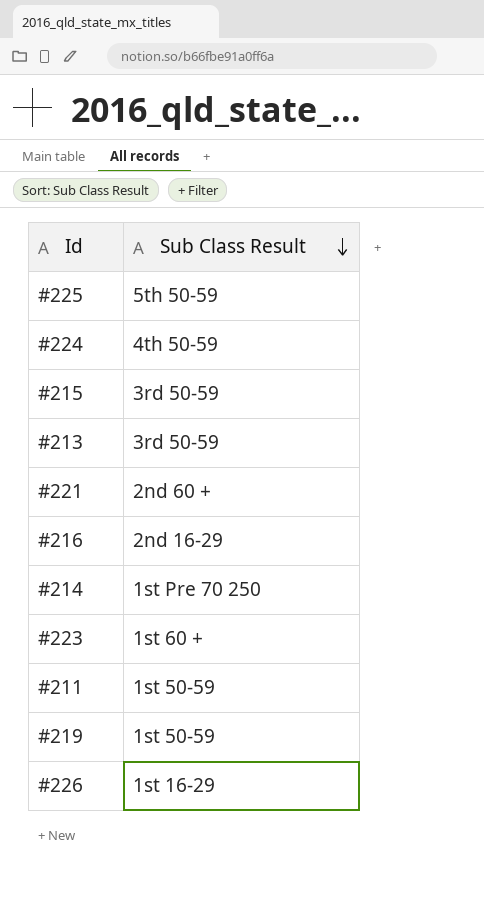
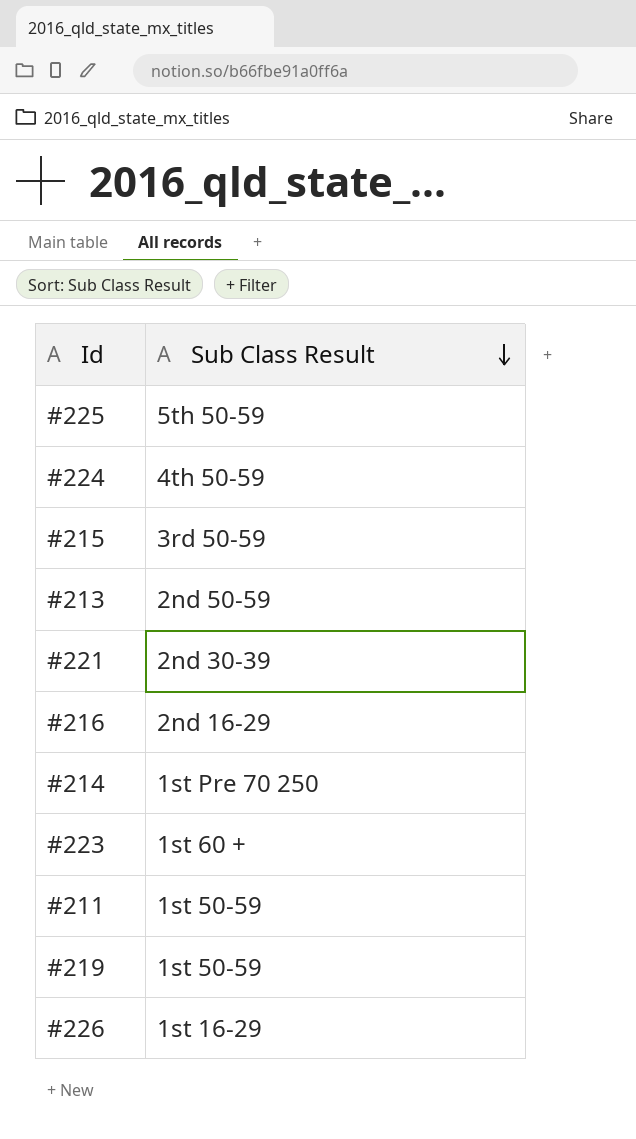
#213 | Sub Class Result: 3rd 50-59 -> 2nd 50-59
#221 | Sub Class Result: 2nd 60 + -> 2nd 30-39

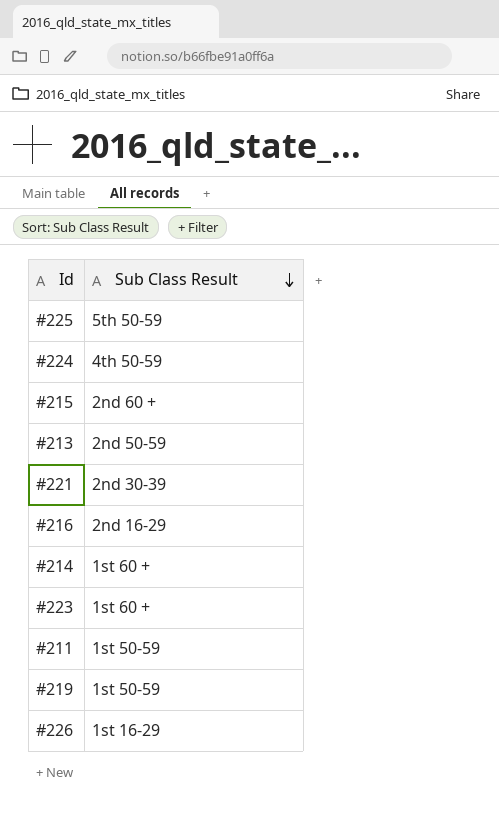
#215 | Sub Class Result: 3rd 50-59 -> 2nd 60 +
#214 | Sub Class Result: 1st Pre 70 250 -> 1st 60 +

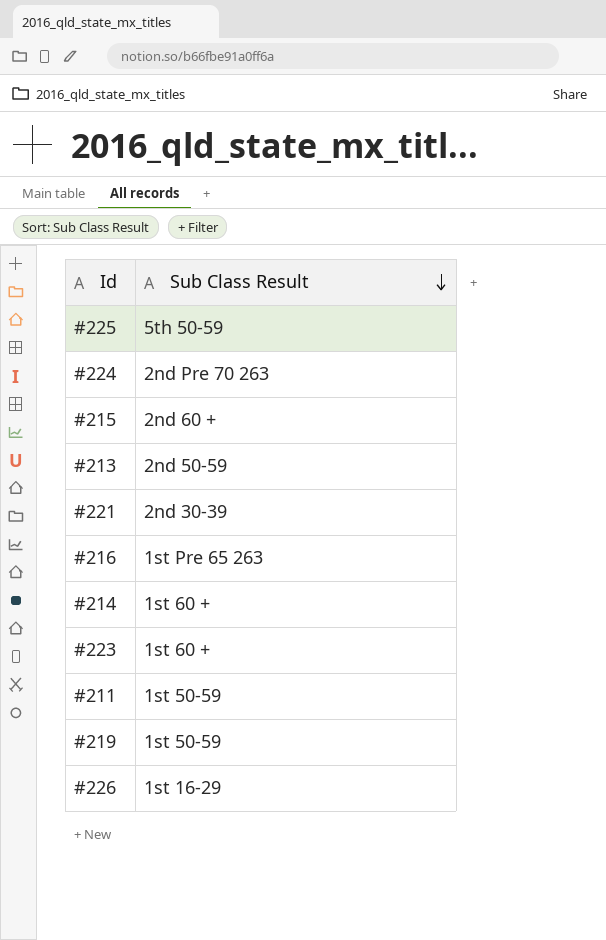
#224 | Sub Class Result: 4th 50-59 -> 2nd Pre 70 263
#216 | Sub Class Result: 2nd 16-29 -> 1st Pre 65 263

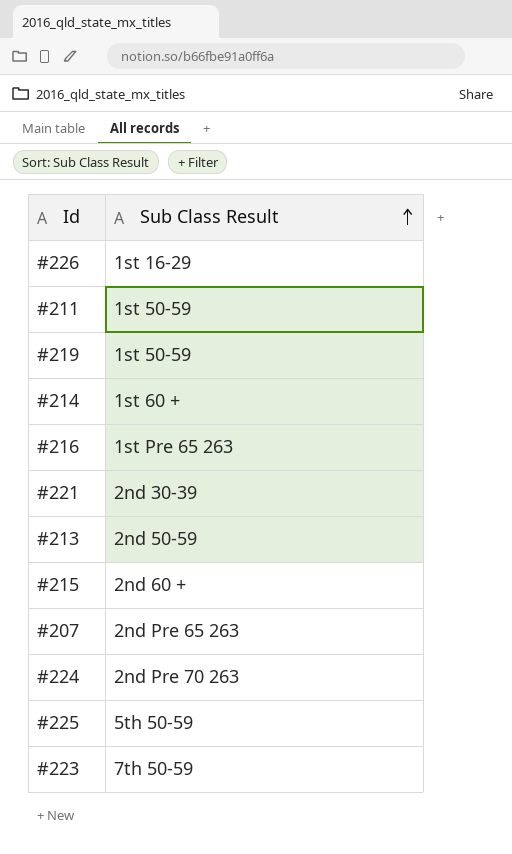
row order: Sub Class Result descending -> Sub Class Result ascending
row #207: none -> 2nd Pre 65 263
#223 | Sub Class Result: 1st 60 + -> 7th 50-59

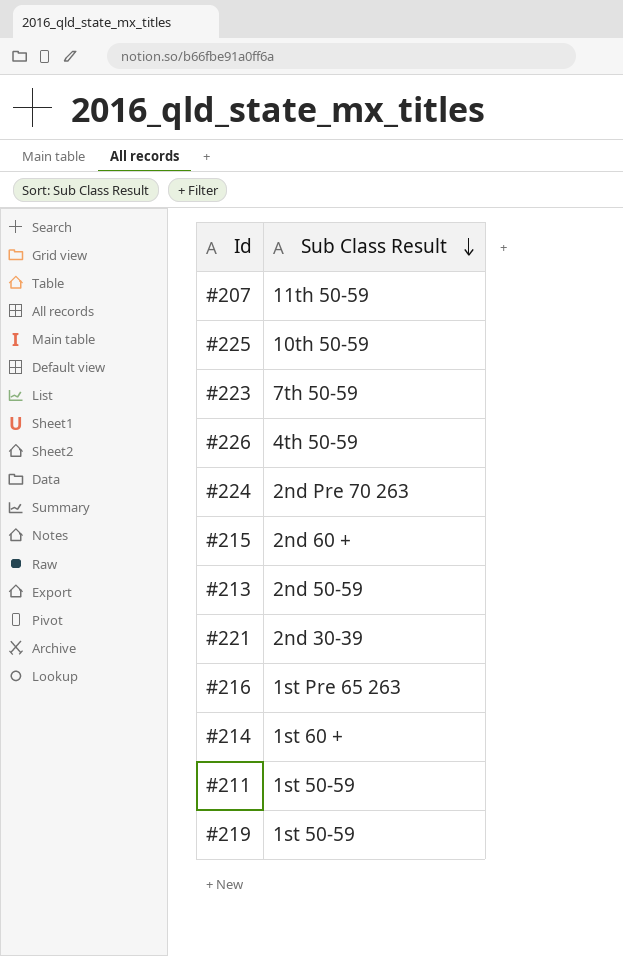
row order: Sub Class Result ascending -> Sub Class Result descending
#207 | Sub Class Result: 2nd Pre 65 263 -> 11th 50-59
#225 | Sub Class Result: 5th 50-59 -> 10th 50-59
#226 | Sub Class Result: 1st 16-29 -> 4th 50-59

